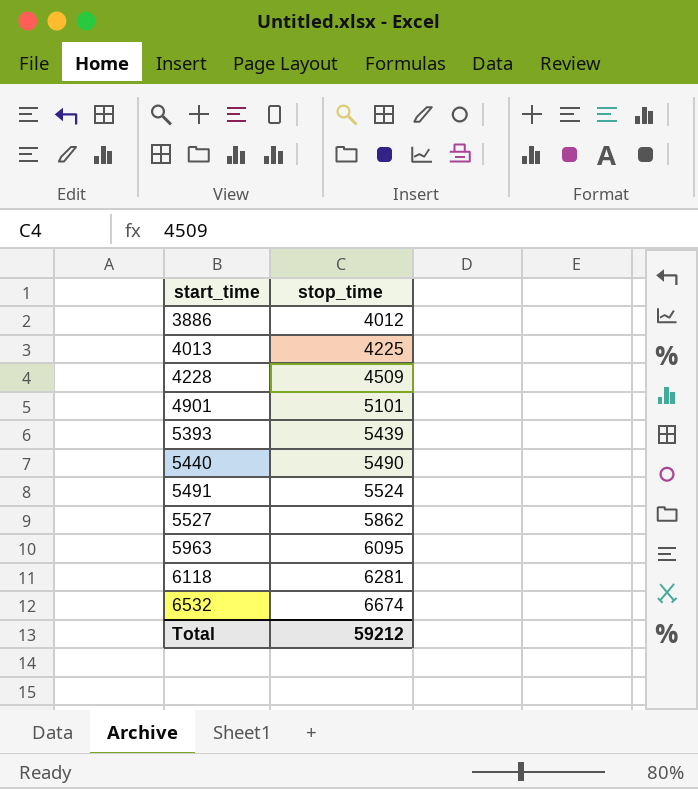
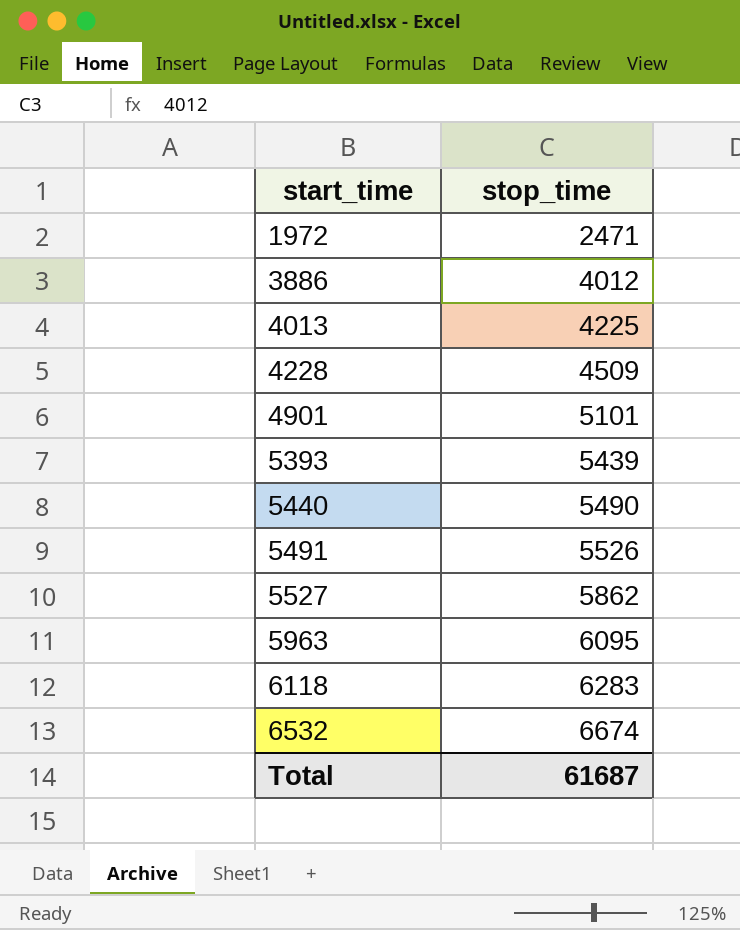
row 1972: none -> 2471
5491 | stop_time: 5524 -> 5526
6118 | stop_time: 6281 -> 6283
Total | stop_time: 59212 -> 61687

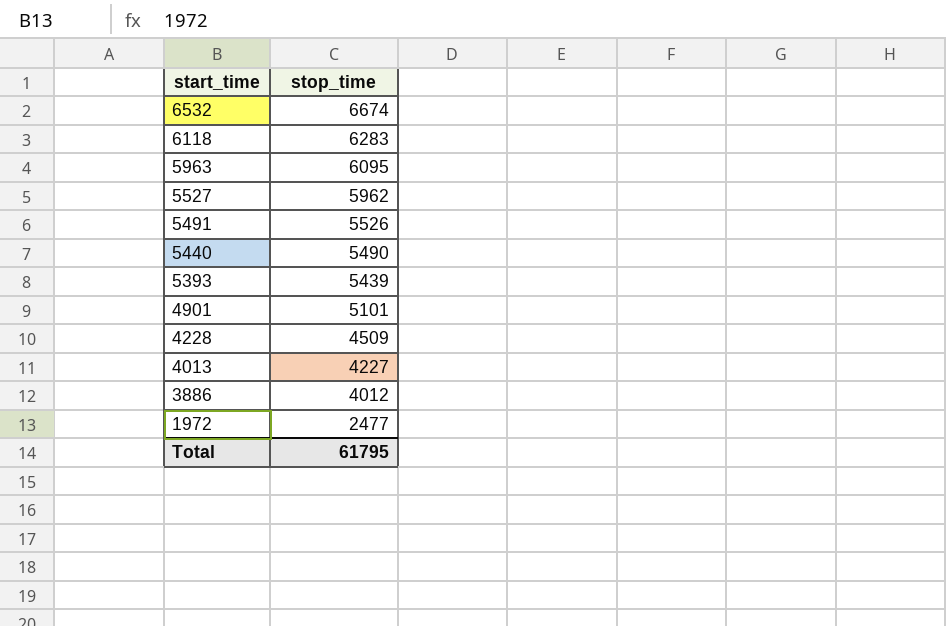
row order: start_time ascending -> start_time descending
5527 | stop_time: 5862 -> 5962
4013 | stop_time: 4225 -> 4227
1972 | stop_time: 2471 -> 2477
Total | stop_time: 61687 -> 61795

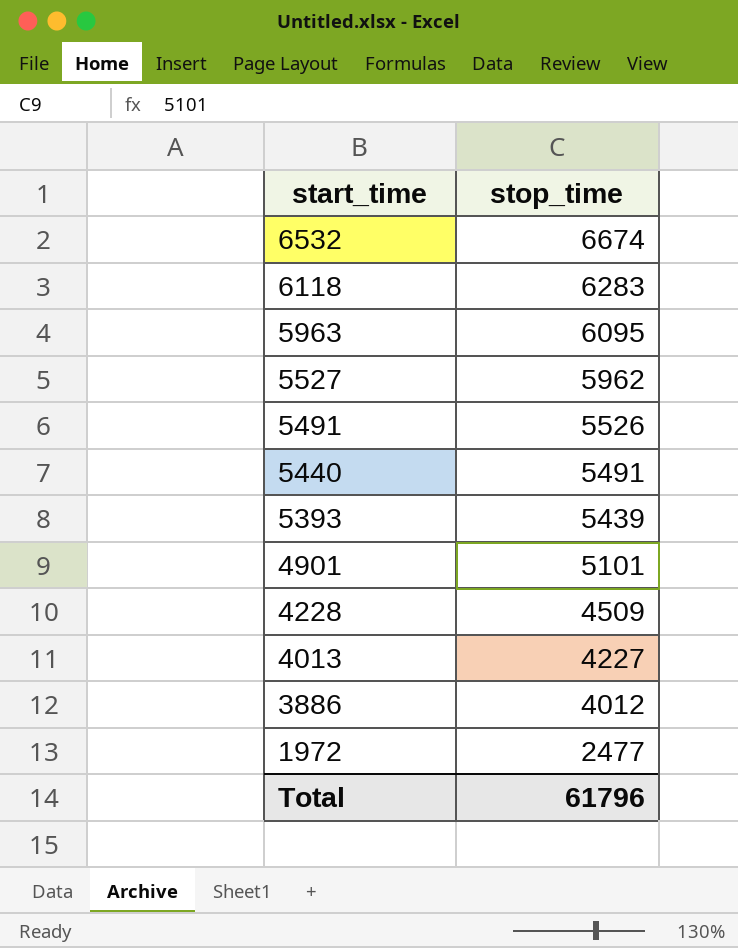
5440 | stop_time: 5490 -> 5491
Total | stop_time: 61795 -> 61796

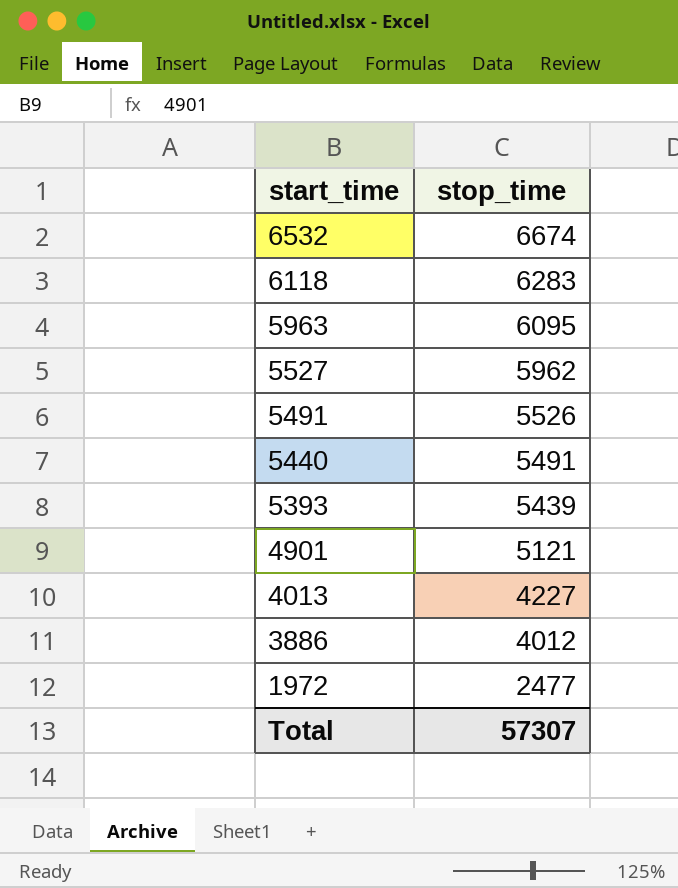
row 4228: 4509 -> none
4901 | stop_time: 5101 -> 5121
Total | stop_time: 61796 -> 57307

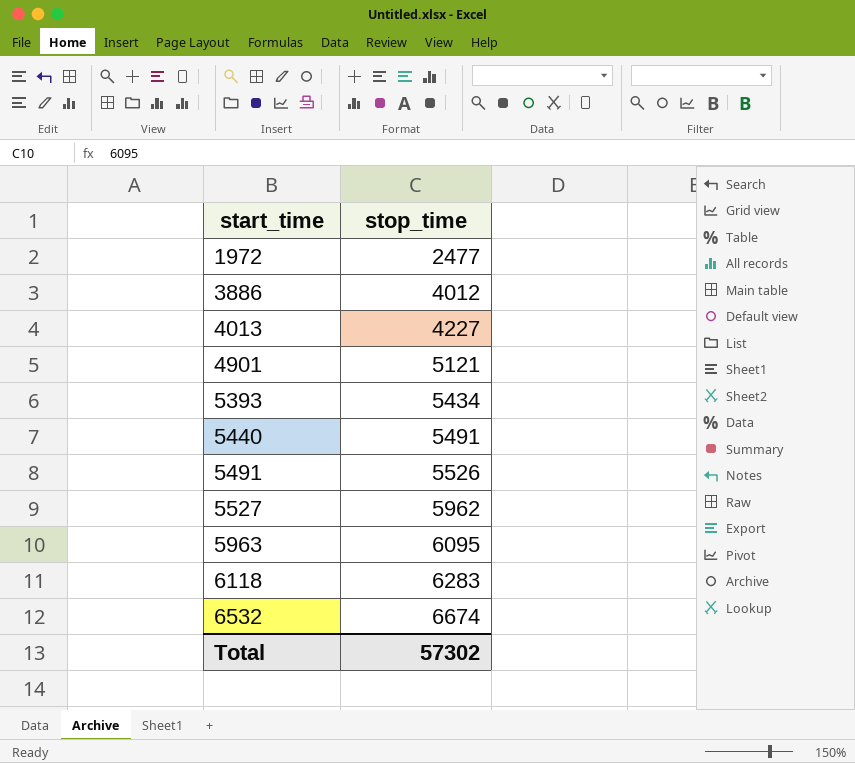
row order: start_time descending -> start_time ascending
5393 | stop_time: 5439 -> 5434
Total | stop_time: 57307 -> 57302

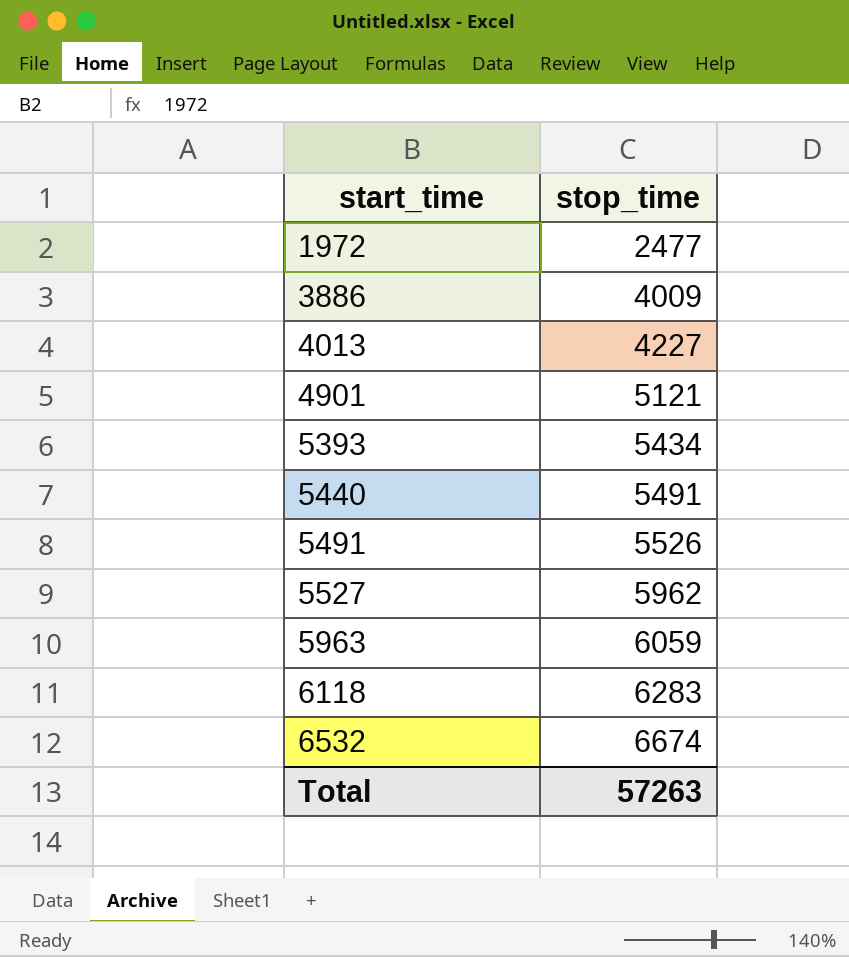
3886 | stop_time: 4012 -> 4009
5963 | stop_time: 6095 -> 6059
Total | stop_time: 57302 -> 57263

